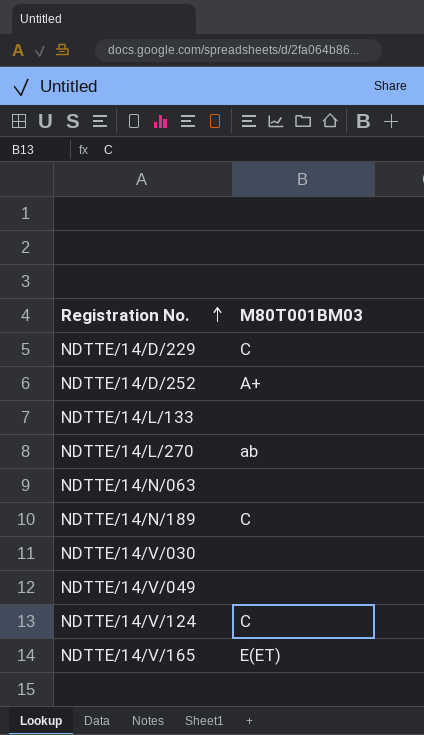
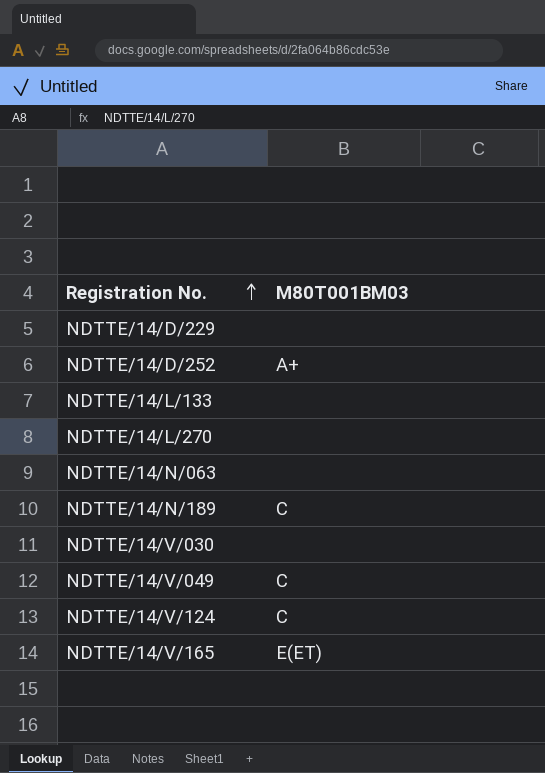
NDTTE/14/D/229 | M80T001BM03: C -> none
NDTTE/14/L/270 | M80T001BM03: ab -> none
NDTTE/14/V/049 | M80T001BM03: none -> C

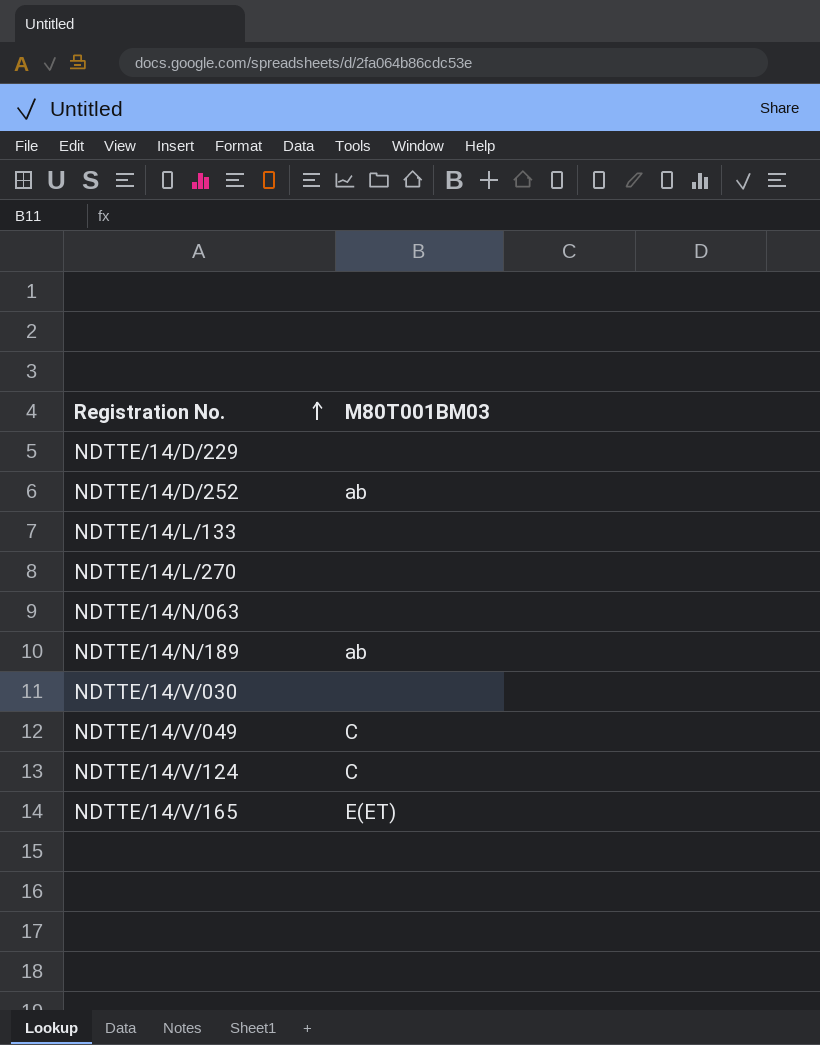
NDTTE/14/D/252 | M80T001BM03: A+ -> ab
NDTTE/14/N/189 | M80T001BM03: C -> ab

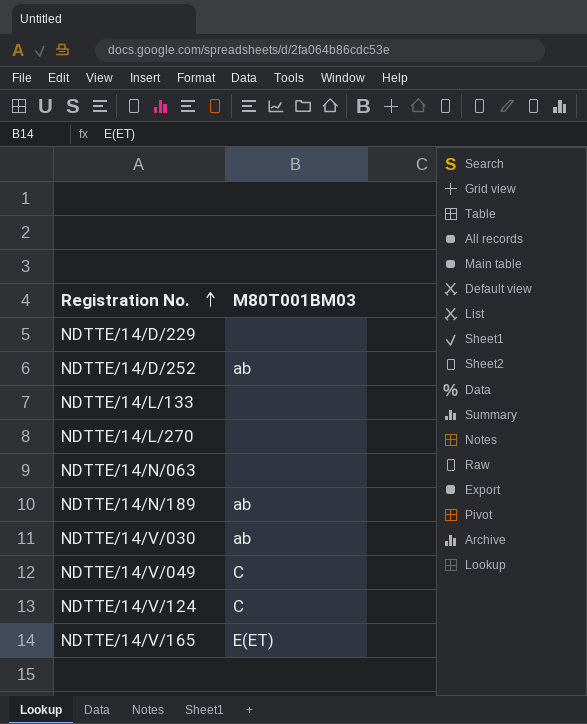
NDTTE/14/V/030 | M80T001BM03: none -> ab

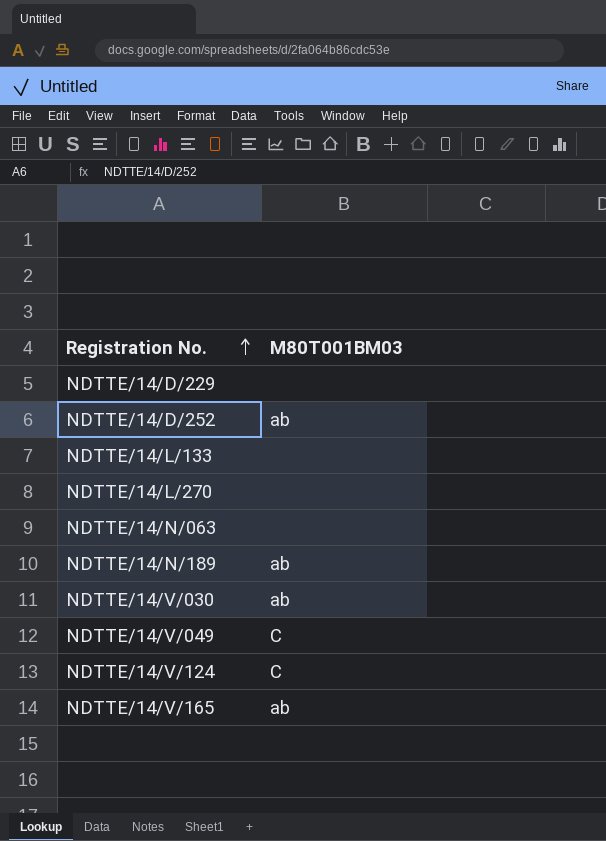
NDTTE/14/V/165 | M80T001BM03: E(ET) -> ab

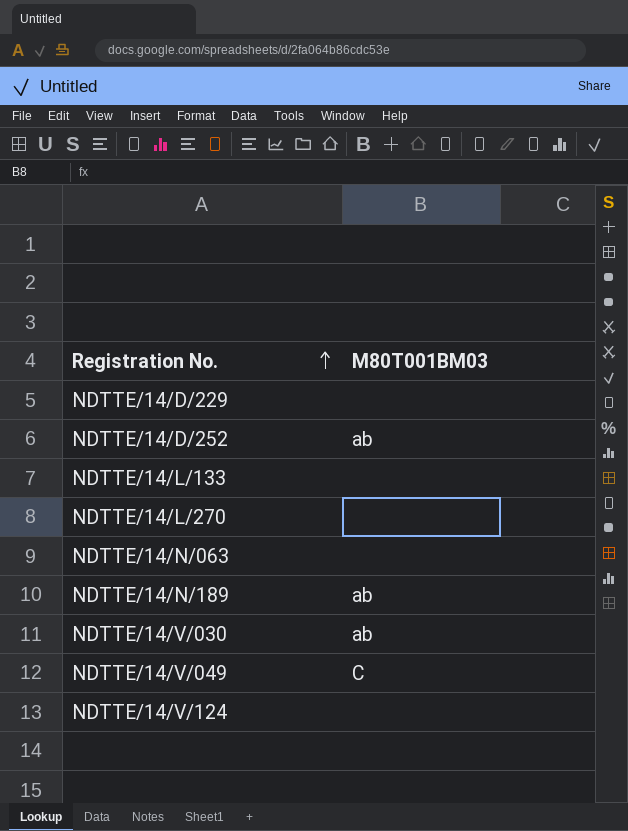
row NDTTE/14/V/165: ab -> none
NDTTE/14/V/124 | M80T001BM03: C -> none

